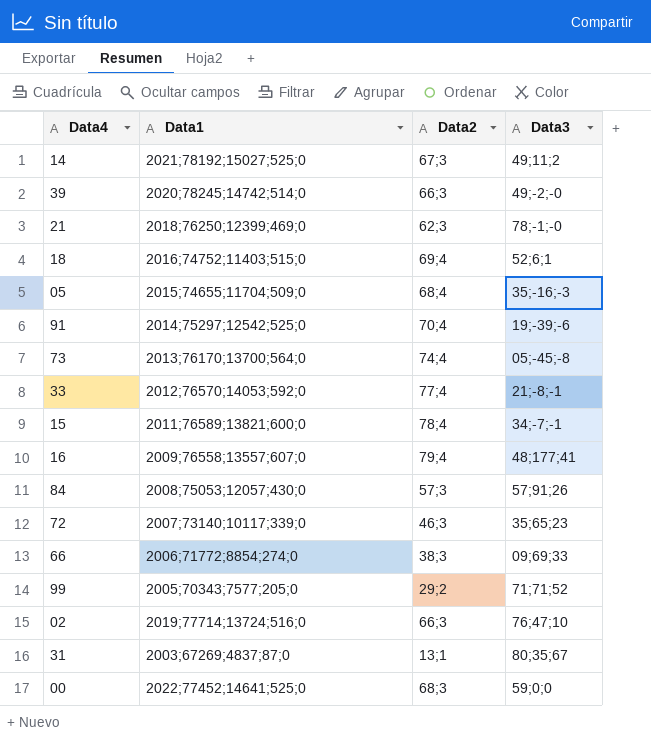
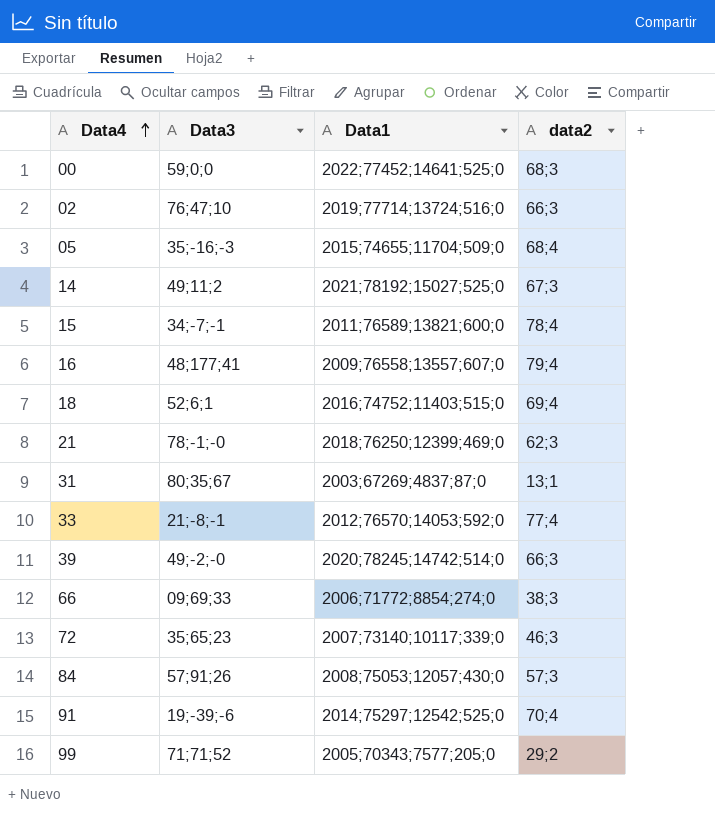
row order: none -> Data4 ascending
column Data3 | position: 4 -> 2
column name: Data2 -> data2
row 73: 2013;76170;13700;564;0 | 74;4 | 05;-45;-8 -> none

